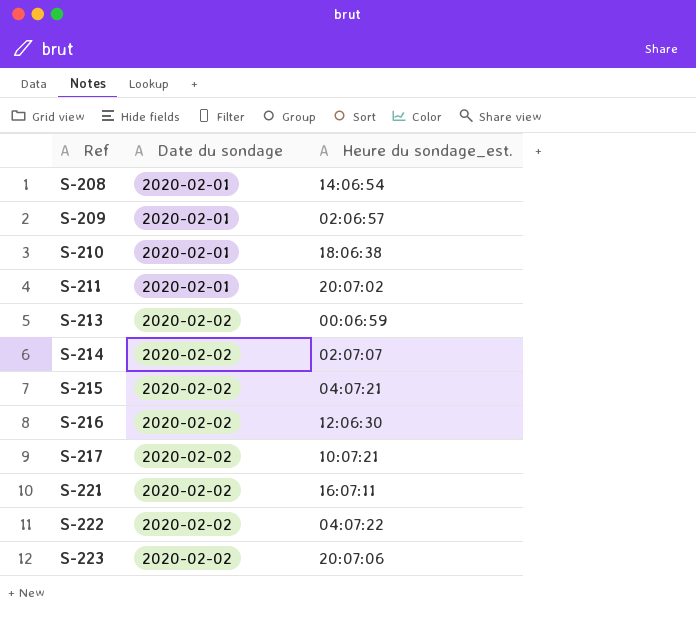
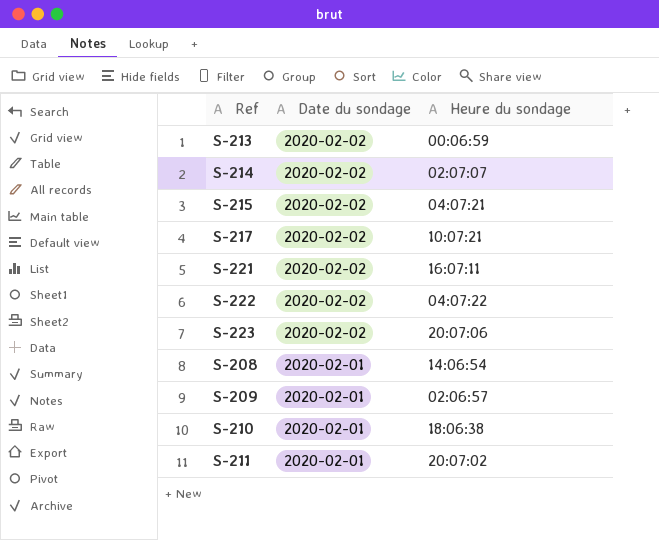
row order: Ref ascending -> Date du sondage descending
column name: Heure du sondage_est. -> Heure du sondage
row S-216: 2020-02-02 | 12:06:30 -> none

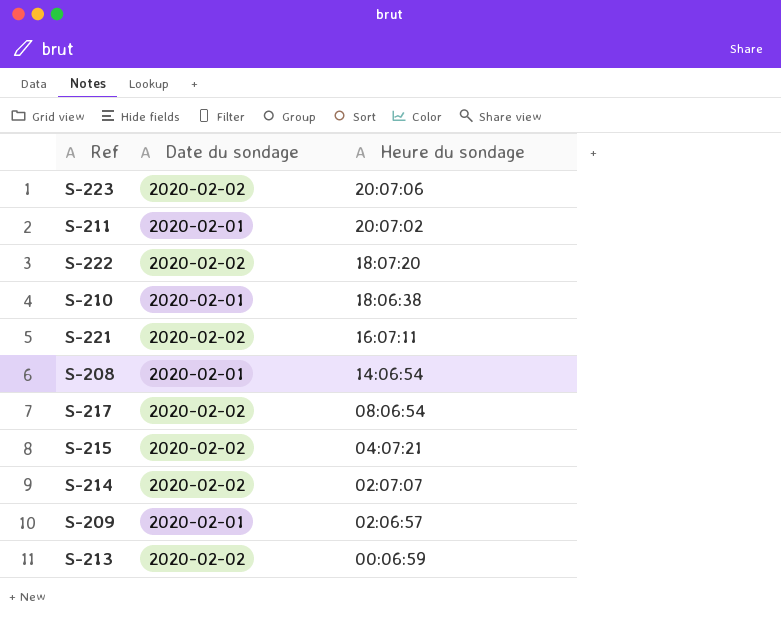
row order: Date du sondage descending -> Heure du sondage descending
S-222 | Heure du sondage: 04:07:22 -> 18:07:20
S-217 | Heure du sondage: 10:07:21 -> 08:06:54

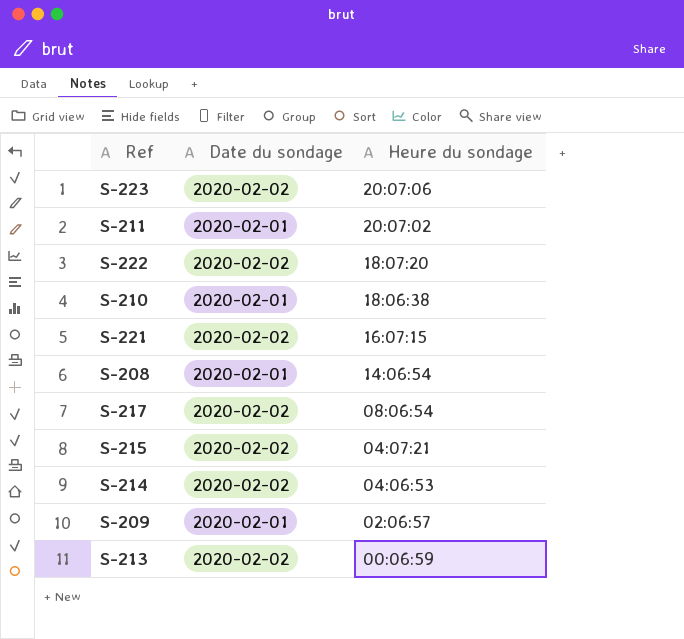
S-221 | Heure du sondage: 16:07:11 -> 16:07:15
S-214 | Heure du sondage: 02:07:07 -> 04:06:53

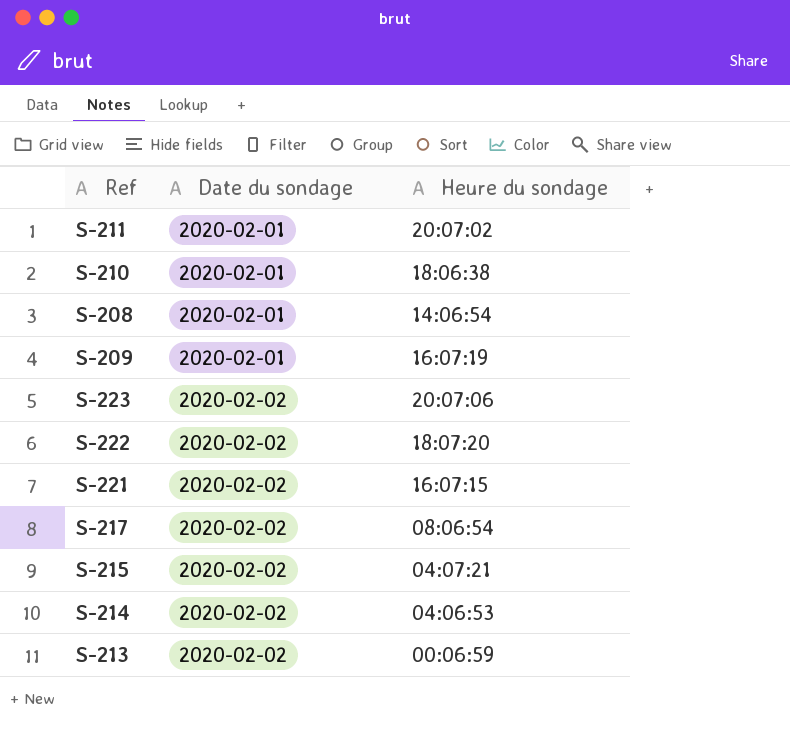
row order: Heure du sondage descending -> Date du sondage ascending
S-209 | Heure du sondage: 02:06:57 -> 16:07:19

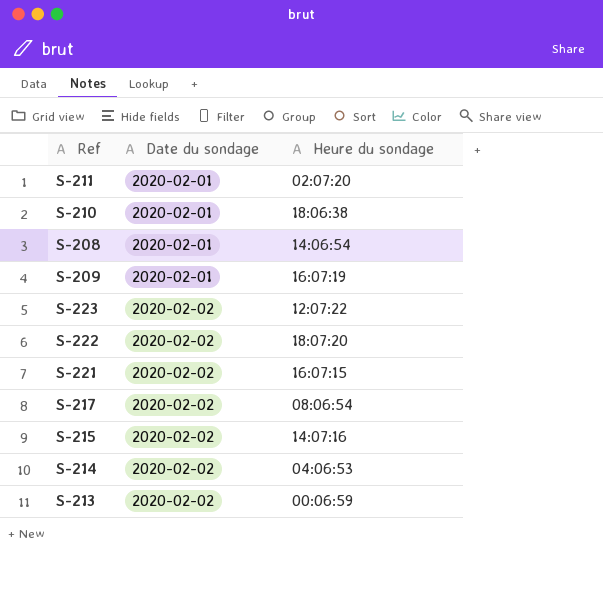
S-211 | Heure du sondage: 20:07:02 -> 02:07:20
S-223 | Heure du sondage: 20:07:06 -> 12:07:22
S-215 | Heure du sondage: 04:07:21 -> 14:07:16

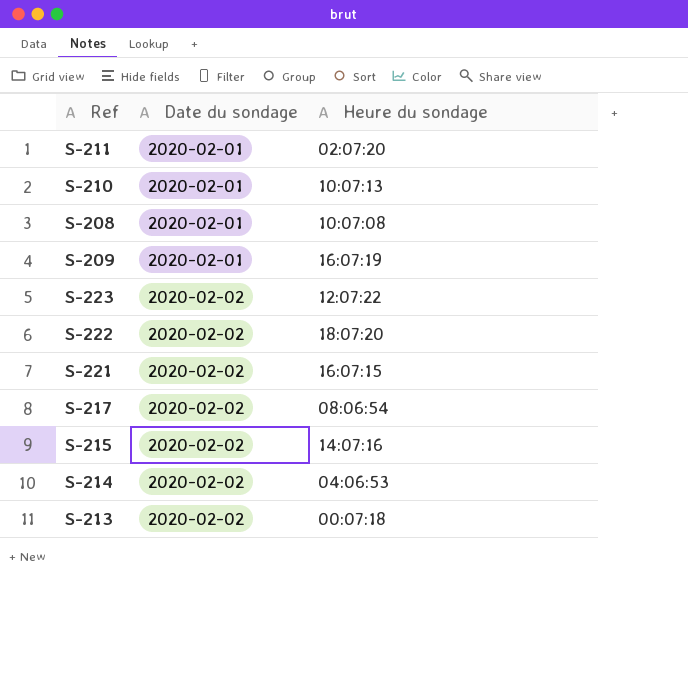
S-210 | Heure du sondage: 18:06:38 -> 10:07:13
S-208 | Heure du sondage: 14:06:54 -> 10:07:08
S-213 | Heure du sondage: 00:06:59 -> 00:07:18

